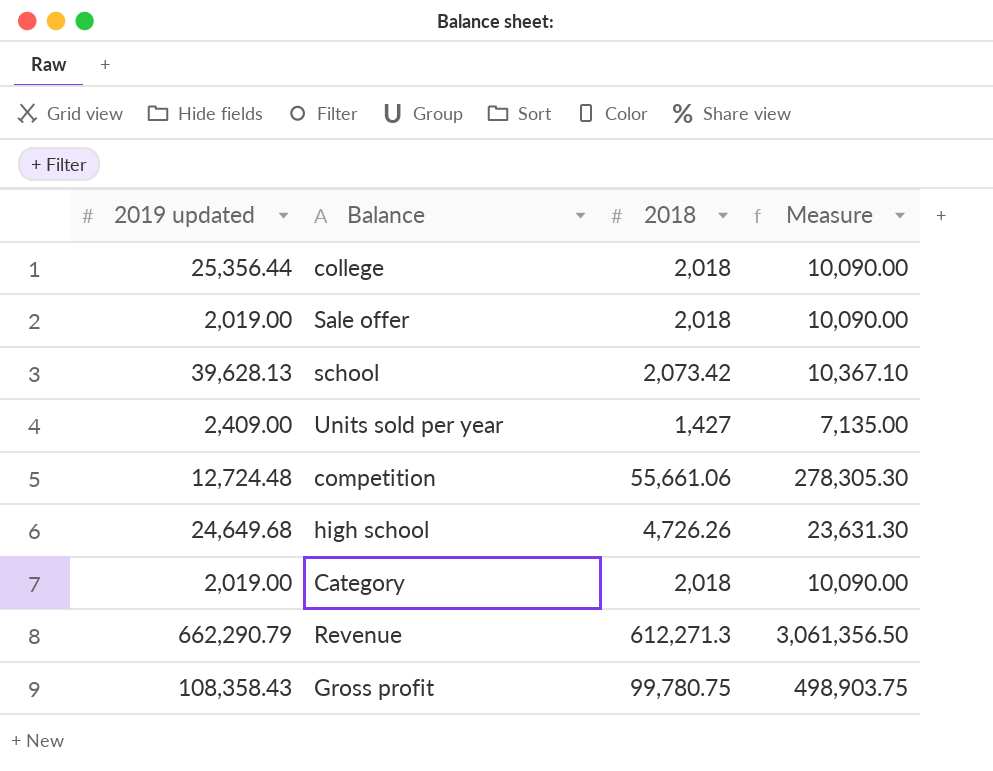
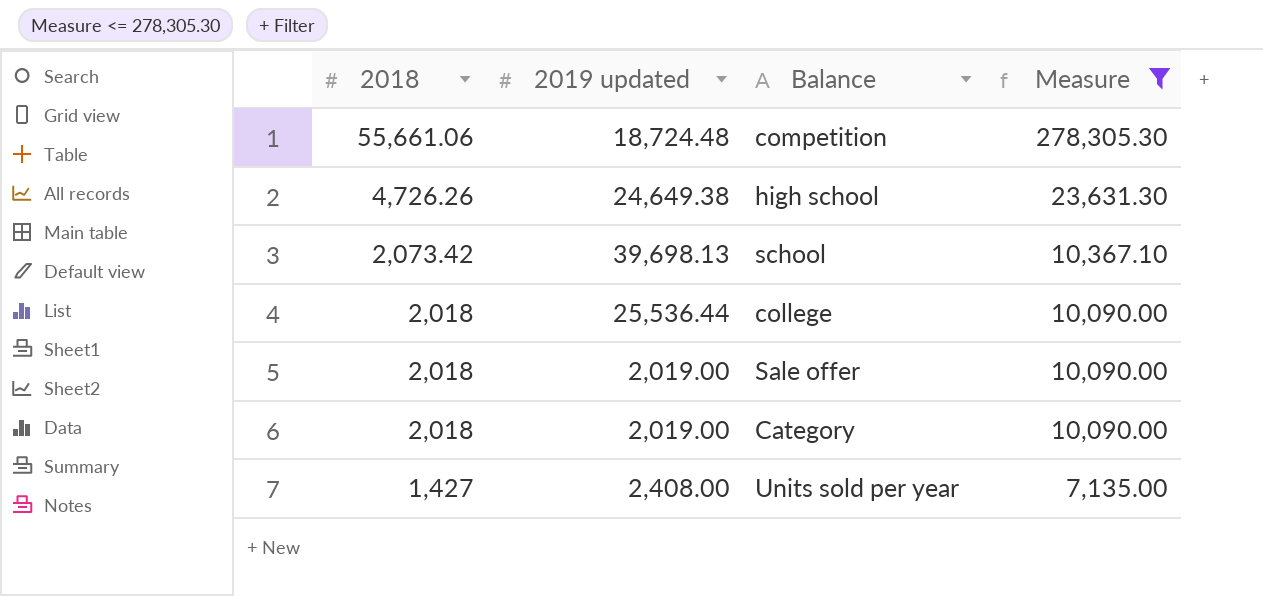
filter: none -> Measure <= 278,305.30
row order: none -> 2018 descending
column 2018 | position: 3 -> 1
competition | 2019 updated: 12,724.48 -> 18,724.48
high school | 2019 updated: 24,649.68 -> 24,649.38
school | 2019 updated: 39,628.13 -> 39,698.13
college | 2019 updated: 25,356.44 -> 25,536.44
Units sold per year | 2019 updated: 2,409.00 -> 2,408.00

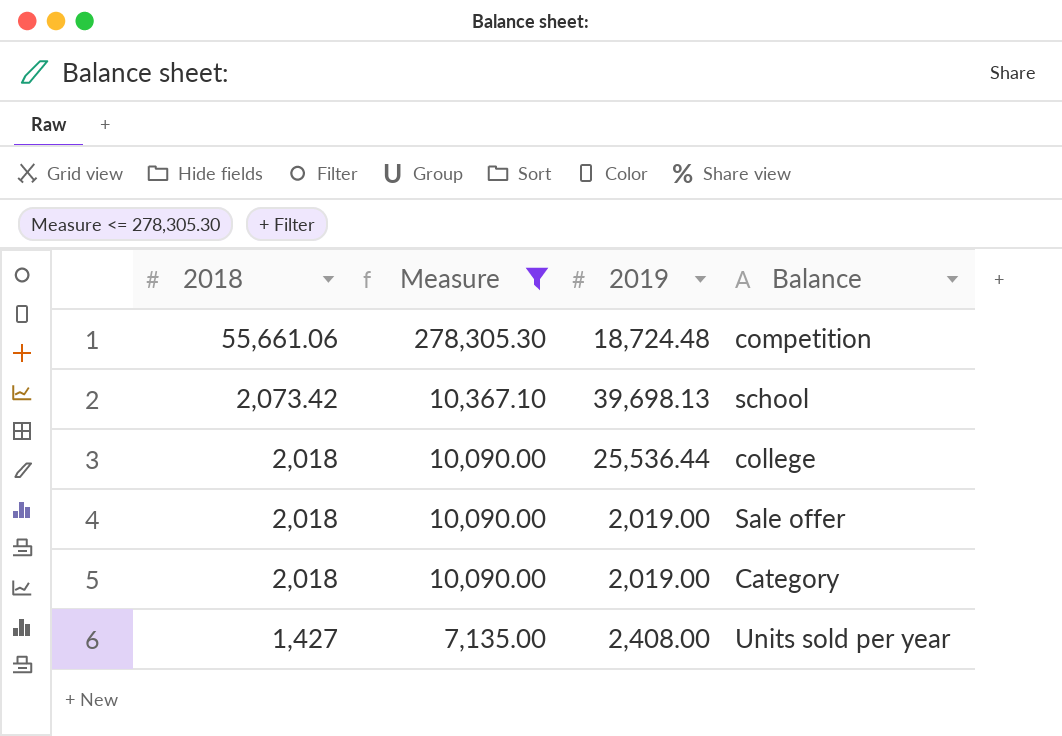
column Measure | position: 4 -> 2
column name: 2019 updated -> 2019
row high school: 4,726.26 | 24,649.38 | 23,631.30 -> none

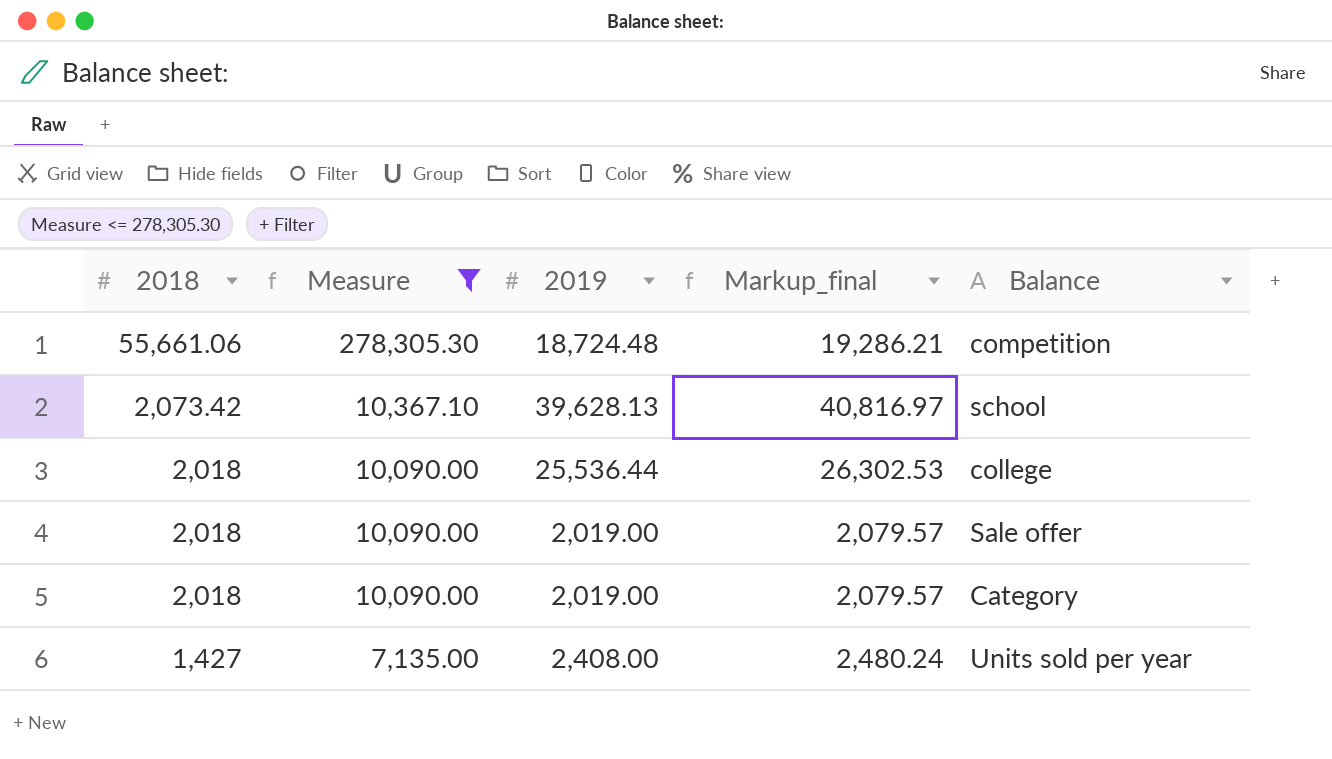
column Markup_final | formula: none -> [2019] * 1.03
school | 2019: 39,698.13 -> 39,628.13

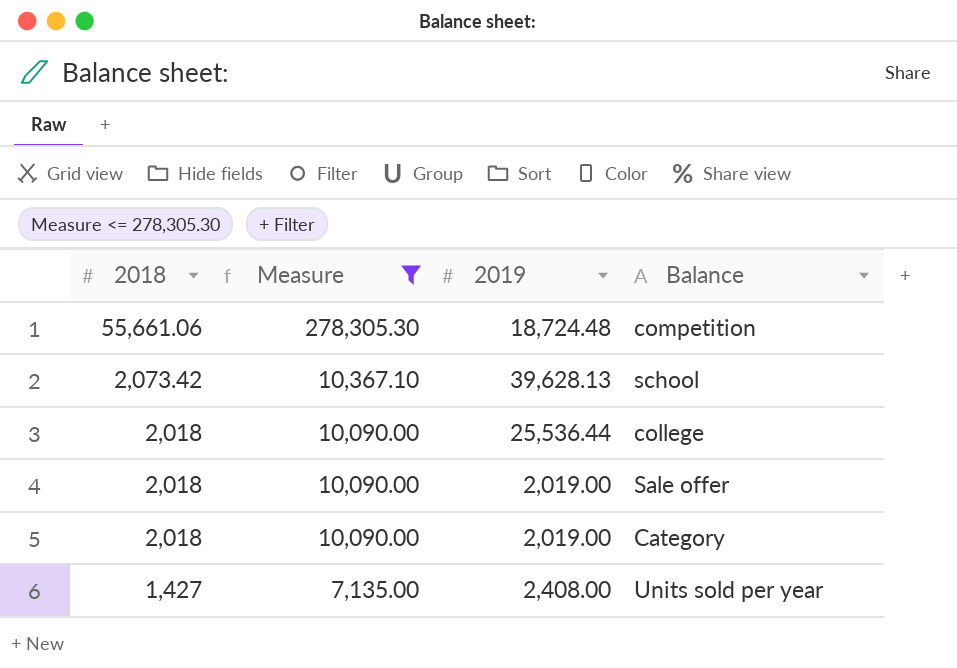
column Markup_final | formula: [2019] * 1.03 -> none

